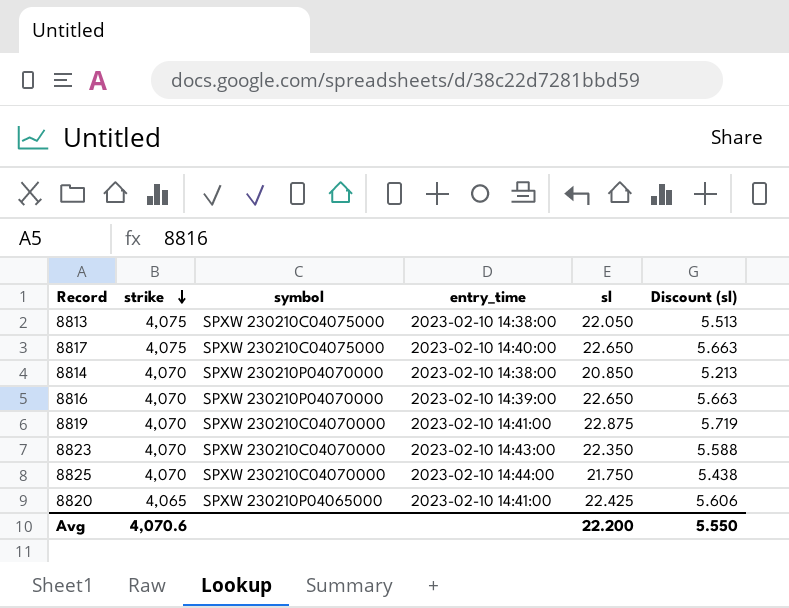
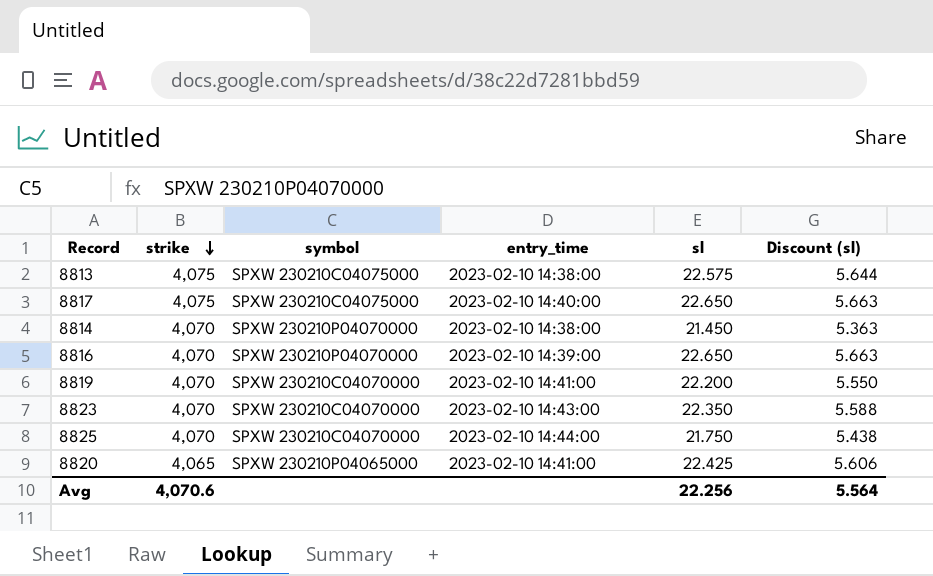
8813 | sl: 22.050 -> 22.575
8813 | Discount (sl): 5.513 -> 5.644
8814 | sl: 20.850 -> 21.450
8814 | Discount (sl): 5.213 -> 5.363
8819 | sl: 22.875 -> 22.200
8819 | Discount (sl): 5.719 -> 5.550
Avg | sl: 22.200 -> 22.256
Avg | Discount (sl): 5.550 -> 5.564

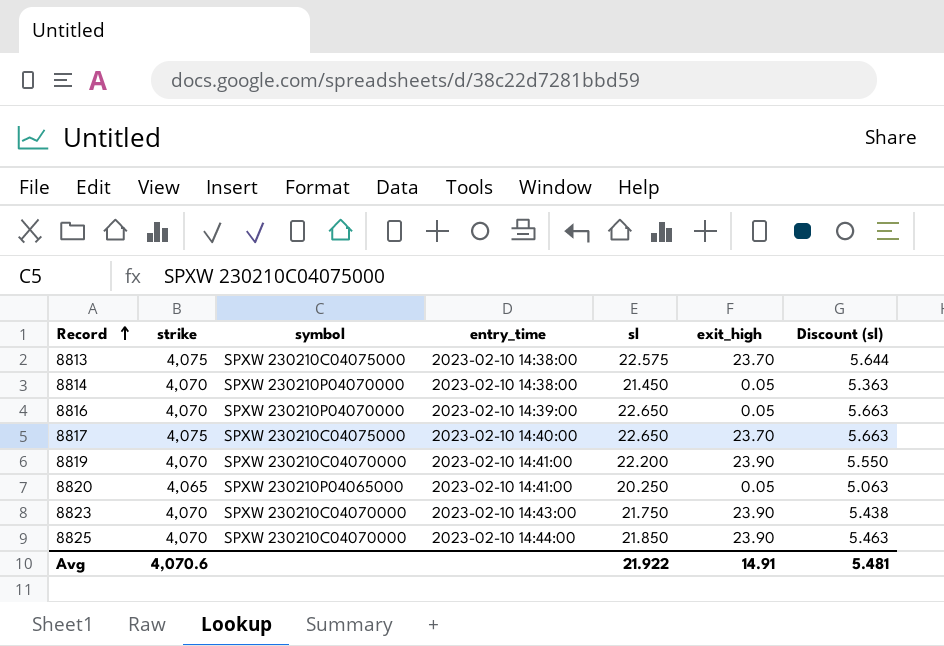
row order: strike descending -> Record ascending
column exit_high | position: none -> 6
8820 | sl: 22.425 -> 20.250
8820 | Discount (sl): 5.606 -> 5.063
8823 | sl: 22.350 -> 21.750
8823 | Discount (sl): 5.588 -> 5.438
8825 | sl: 21.750 -> 21.850
8825 | Discount (sl): 5.438 -> 5.463
Avg | sl: 22.256 -> 21.922
Avg | Discount (sl): 5.564 -> 5.481

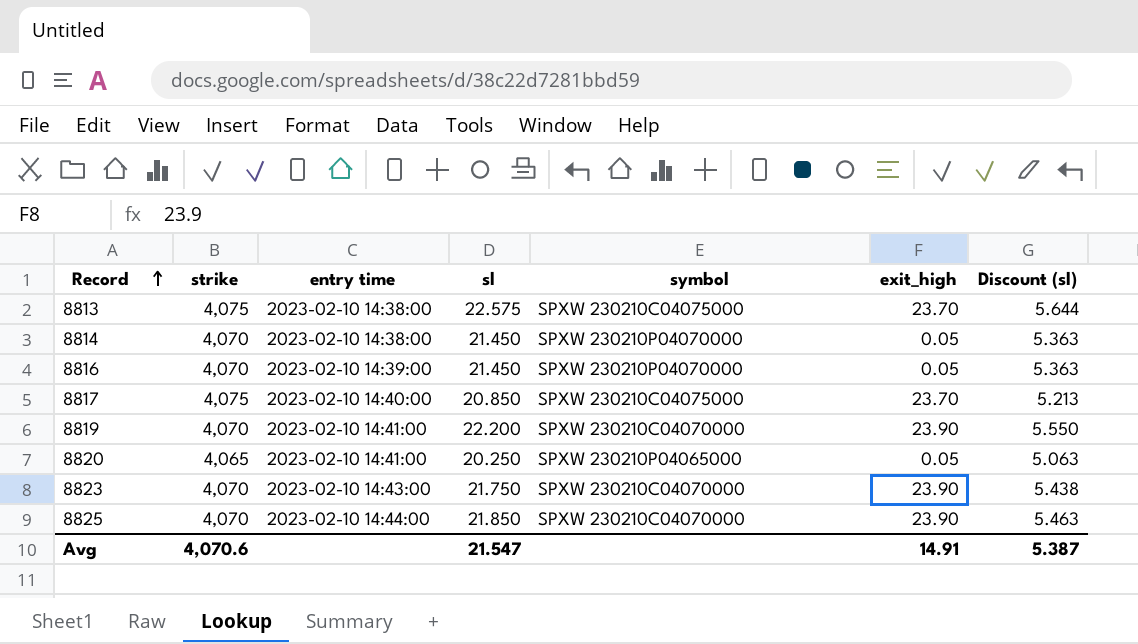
column name: entry_time -> entry time
column symbol | position: 3 -> 5
8816 | sl: 22.650 -> 21.450
8816 | Discount (sl): 5.663 -> 5.363
8817 | sl: 22.650 -> 20.850
8817 | Discount (sl): 5.663 -> 5.213
Avg | sl: 21.922 -> 21.547
Avg | Discount (sl): 5.481 -> 5.387

